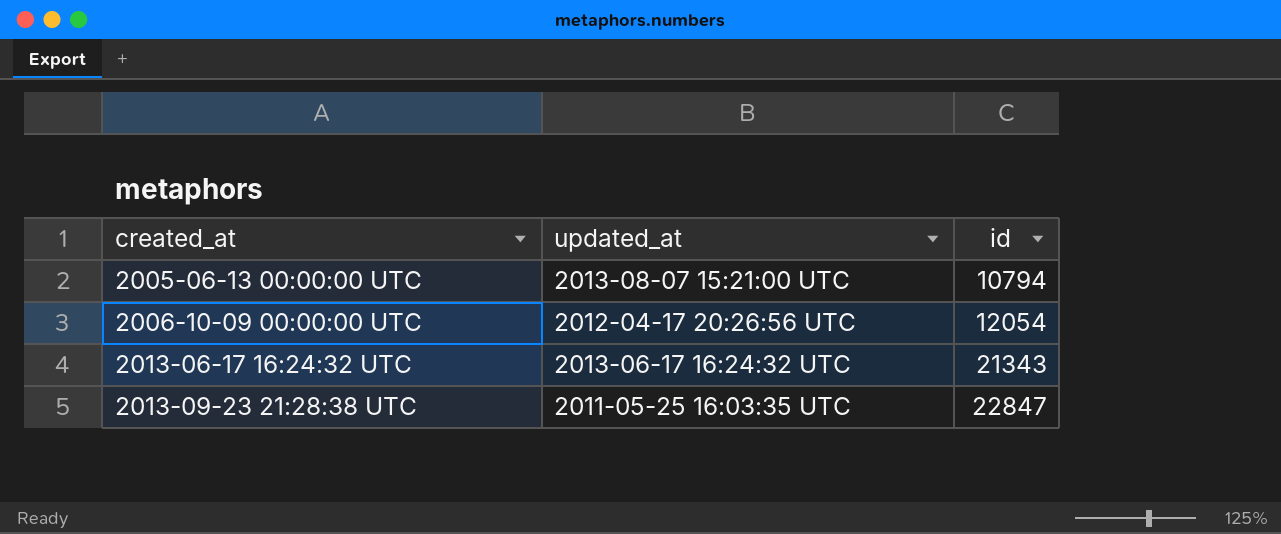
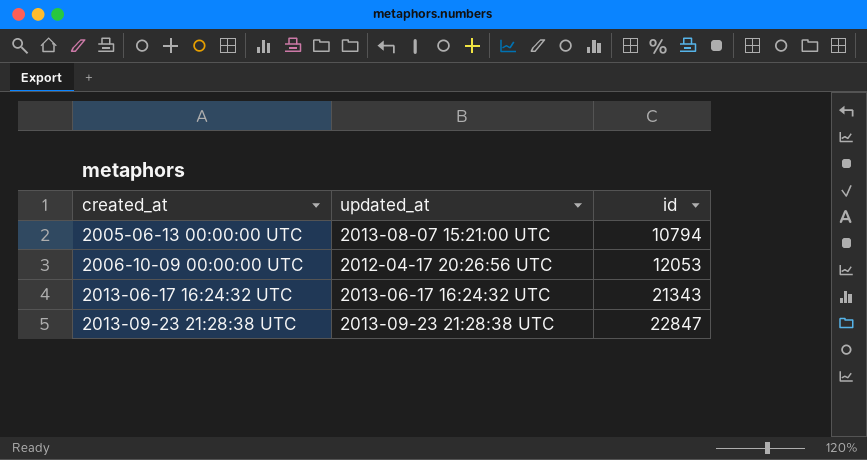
2006-10-09 00:00:00 UTC | id: 12054 -> 12053
2013-09-23 21:28:38 UTC | updated_at: 2011-05-25 16:03:35 UTC -> 2013-09-23 21:28:38 UTC

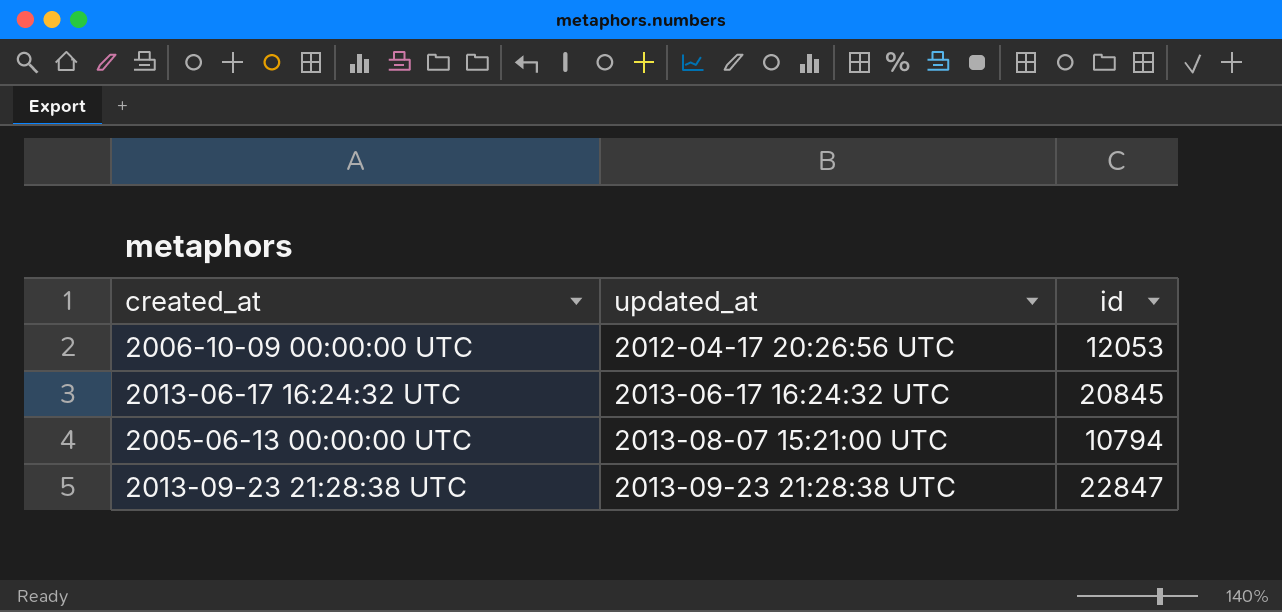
row order: created_at ascending -> updated_at ascending
2013-06-17 16:24:32 UTC | id: 21343 -> 20845

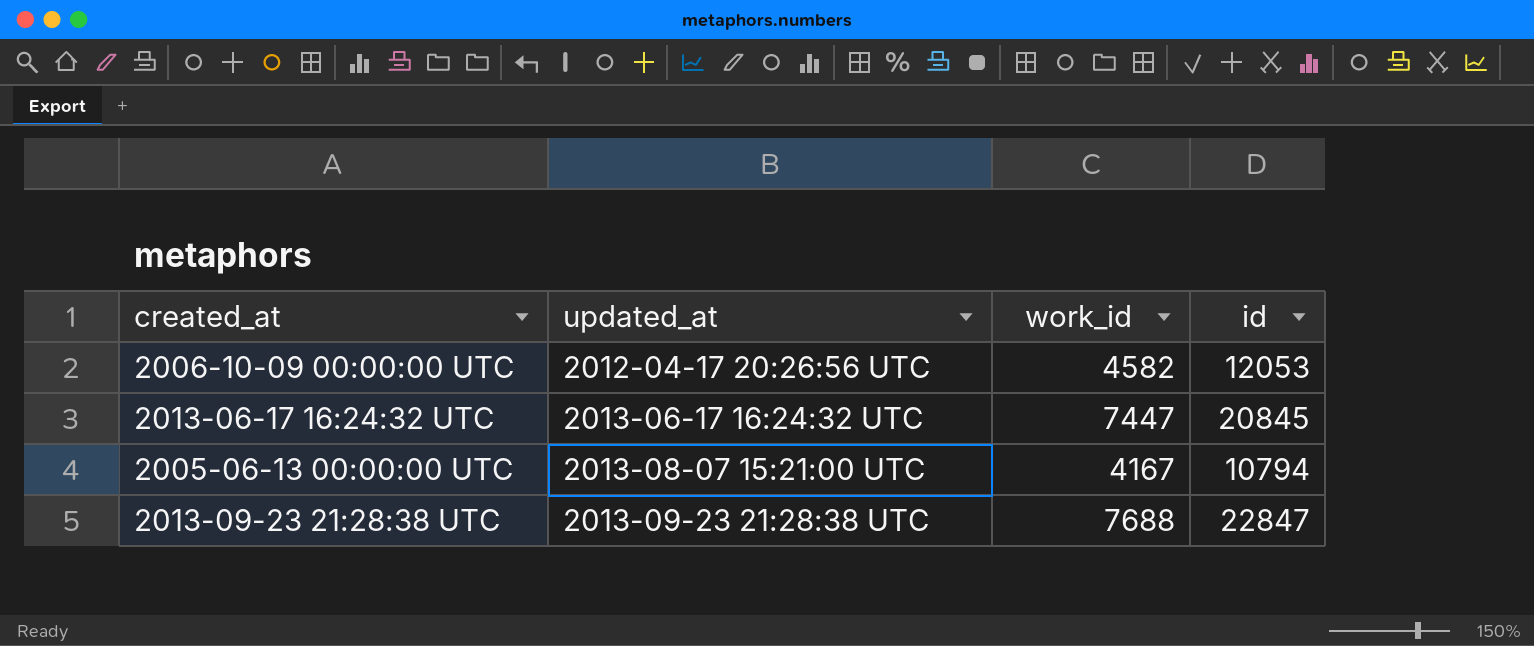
column work_id | position: none -> 3

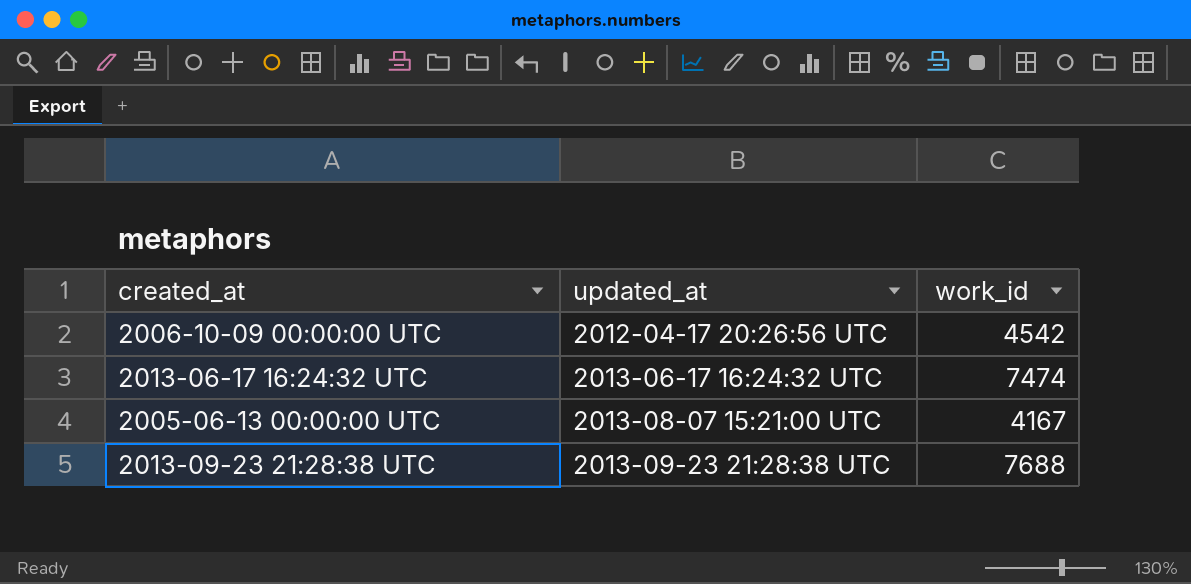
column id | position: 4 -> none
2006-10-09 00:00:00 UTC | work_id: 4582 -> 4542
2013-06-17 16:24:32 UTC | work_id: 7447 -> 7474

